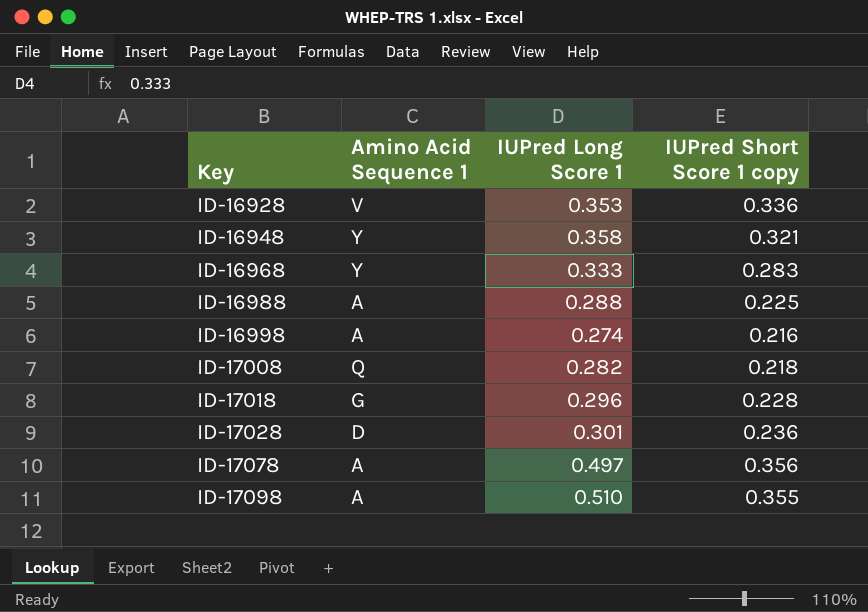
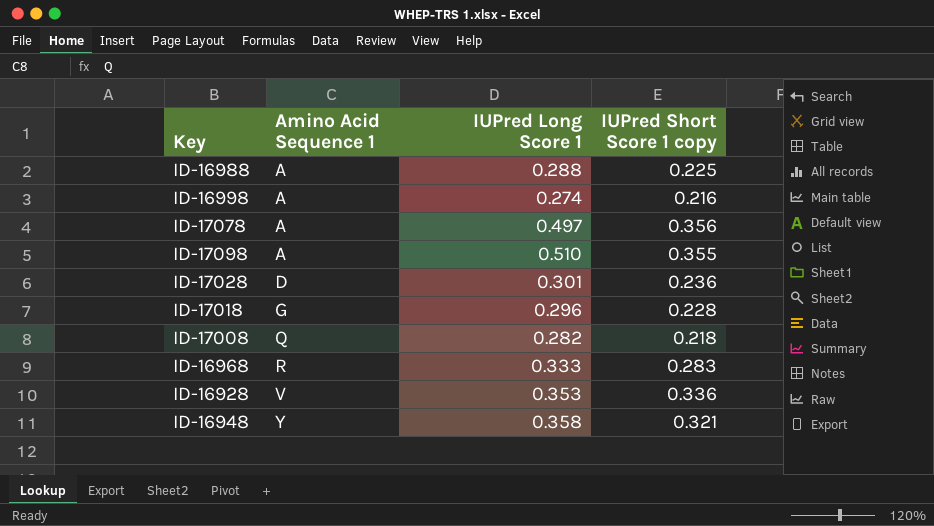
row order: Key ascending -> Amino Acid Sequence 1 ascending
ID-16968 | Amino Acid Sequence 1: Y -> R

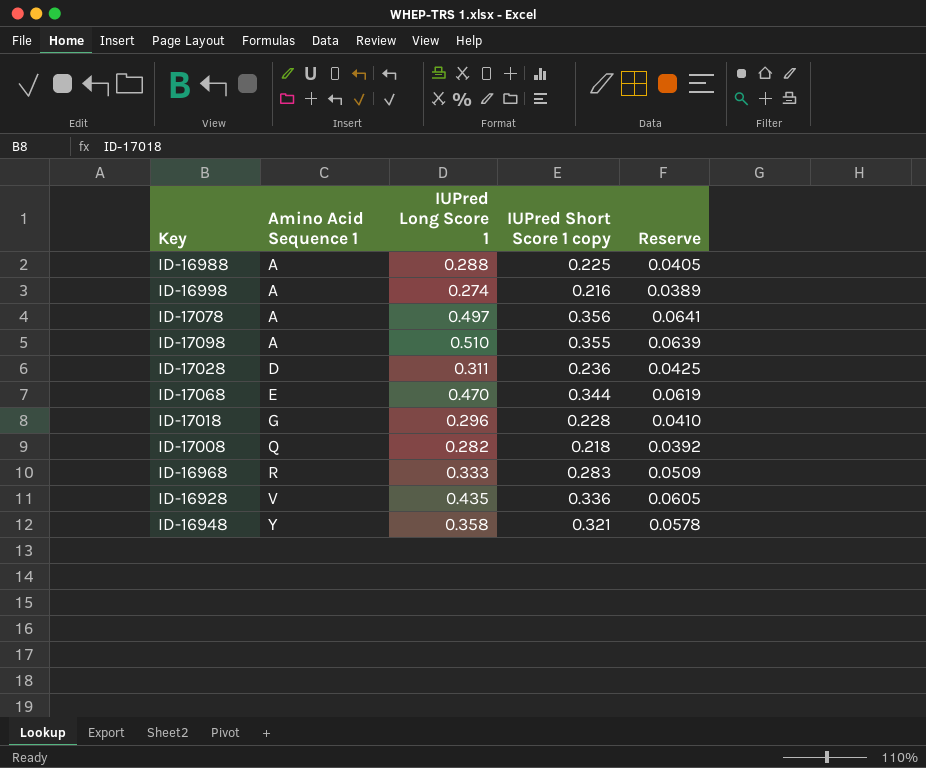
column Reserve | formula: none -> [IUPred Short Score 1 copy] * 0.18
ID-17028 | IUPred Long Score 1: 0.301 -> 0.311
row ID-17068: none -> E | 0.470 | 0.344 | 0.0619
ID-16928 | IUPred Long Score 1: 0.353 -> 0.435

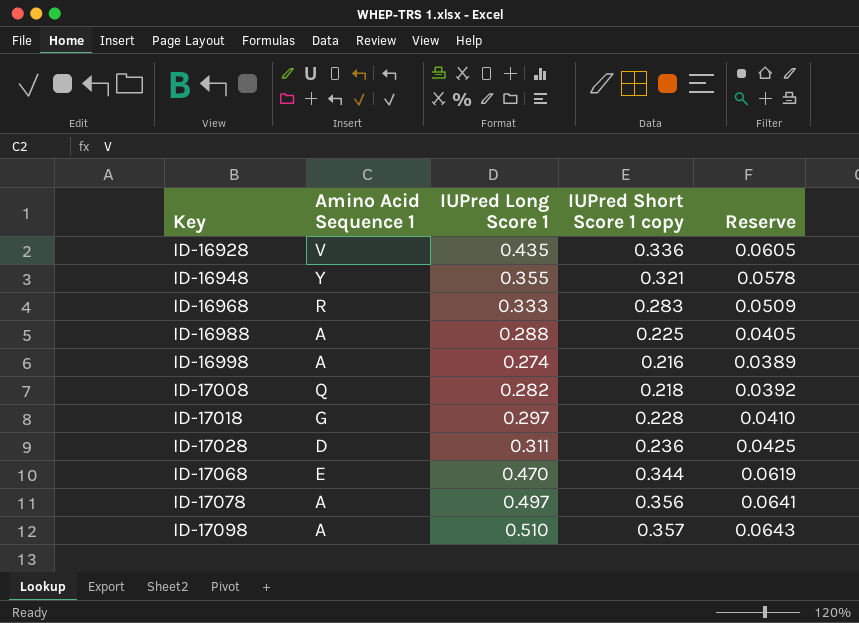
row order: Amino Acid Sequence 1 ascending -> Key ascending
ID-16948 | IUPred Long Score 1: 0.358 -> 0.355
ID-17018 | IUPred Long Score 1: 0.296 -> 0.297
ID-17098 | IUPred Short Score 1 copy: 0.355 -> 0.357
ID-17098 | Reserve: 0.0639 -> 0.0643

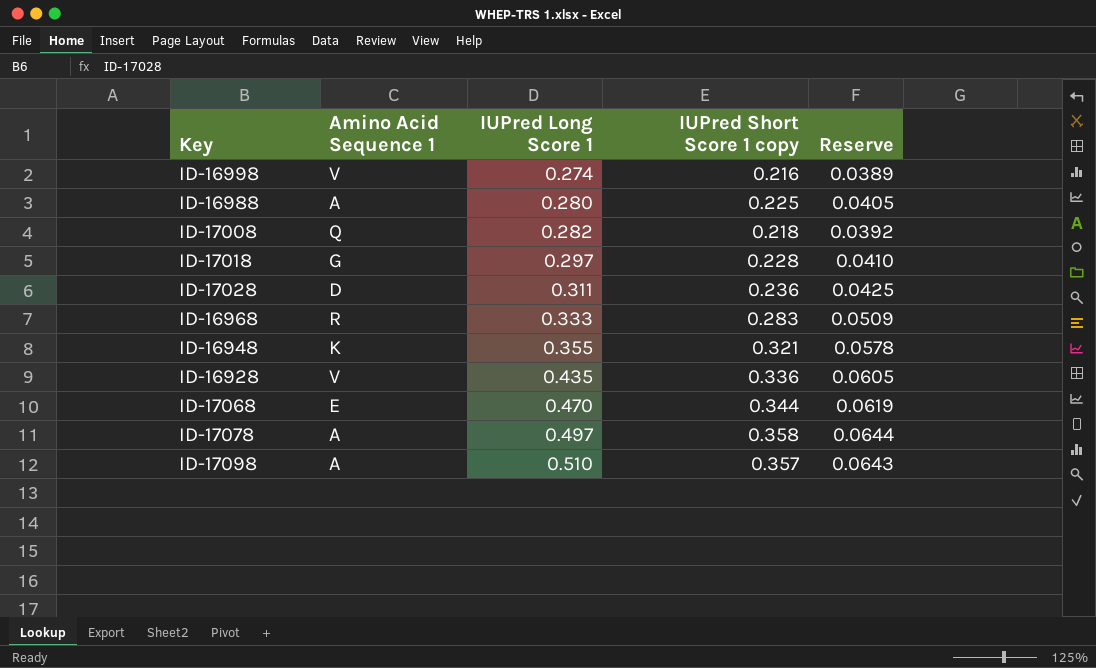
row order: Key ascending -> IUPred Long Score 1 ascending
ID-16998 | Amino Acid Sequence 1: A -> V
ID-16988 | IUPred Long Score 1: 0.288 -> 0.280
ID-16948 | Amino Acid Sequence 1: Y -> K
ID-17078 | IUPred Short Score 1 copy: 0.356 -> 0.358
ID-17078 | Reserve: 0.0641 -> 0.0644

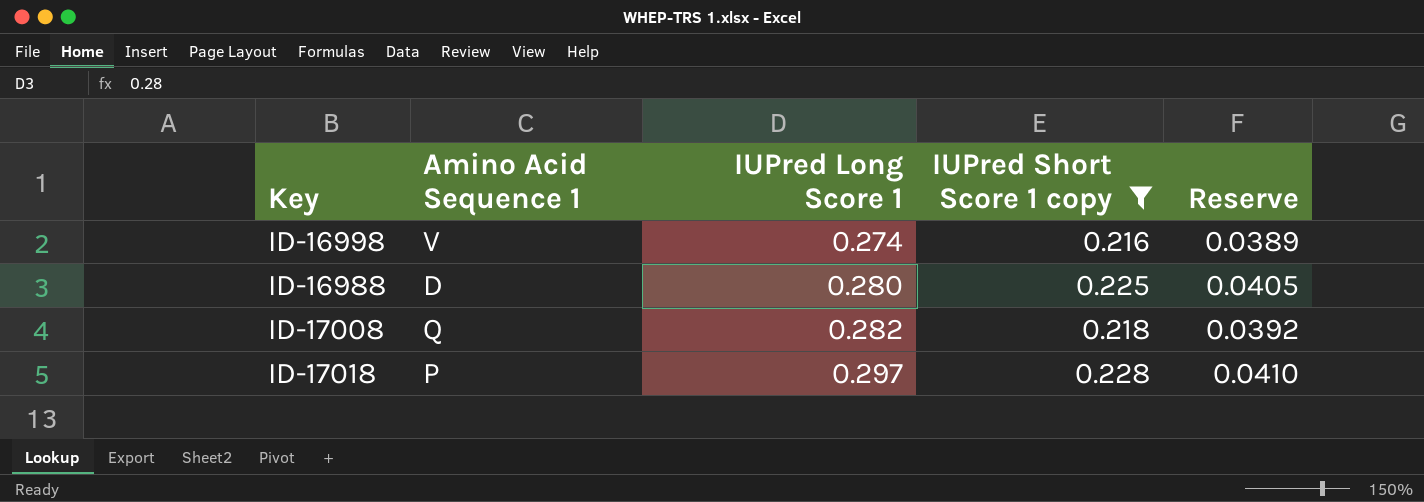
filter: none -> IUPred Short Score 1 copy <= 0.228
ID-16988 | Amino Acid Sequence 1: A -> D
ID-17018 | Amino Acid Sequence 1: G -> P

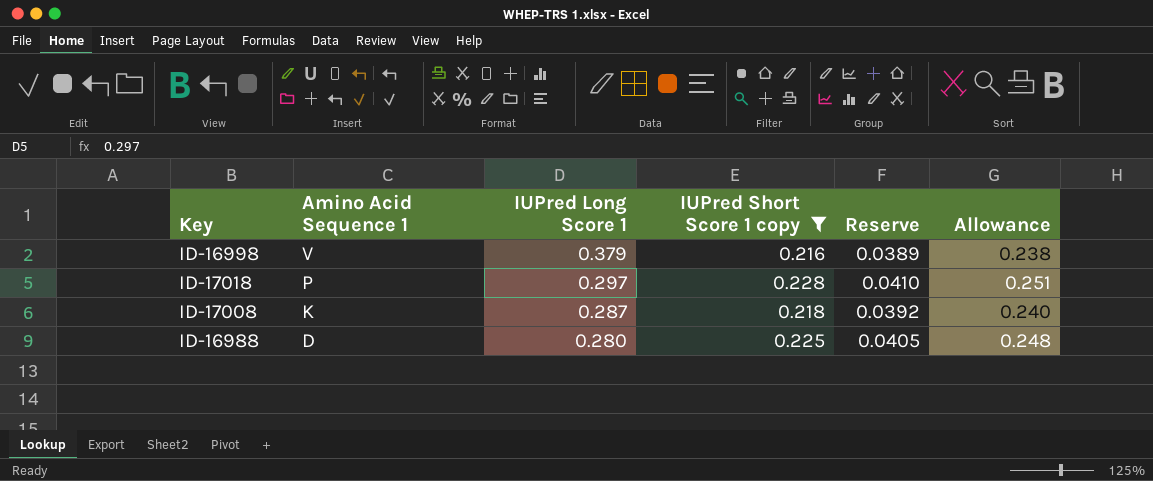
row order: IUPred Long Score 1 ascending -> Amino Acid Sequence 1 descending
column Allowance | formula: none -> [IUPred Short Score 1 copy] * 1.1
ID-16998 | IUPred Long Score 1: 0.274 -> 0.379
ID-17008 | Amino Acid Sequence 1: Q -> K
ID-17008 | IUPred Long Score 1: 0.282 -> 0.287

